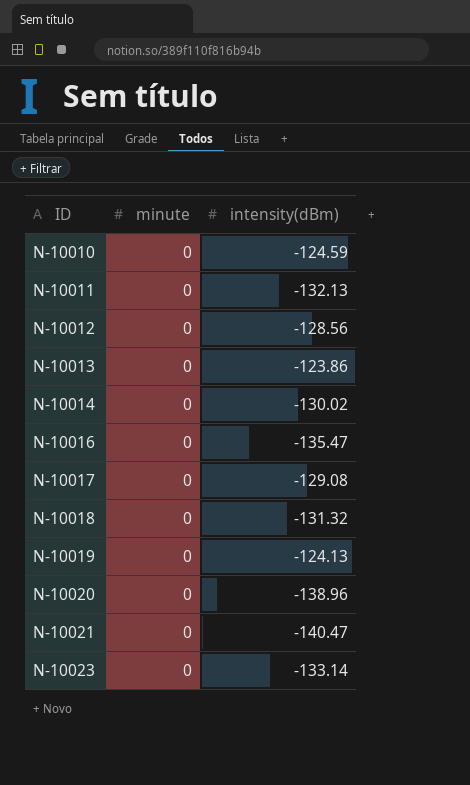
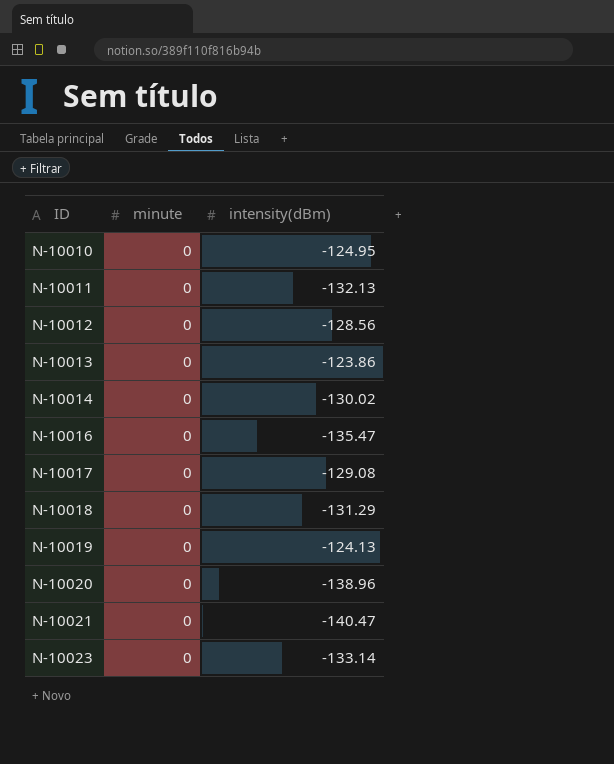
N-10010 | intensity(dBm): -124.59 -> -124.95
N-10018 | intensity(dBm): -131.32 -> -131.29

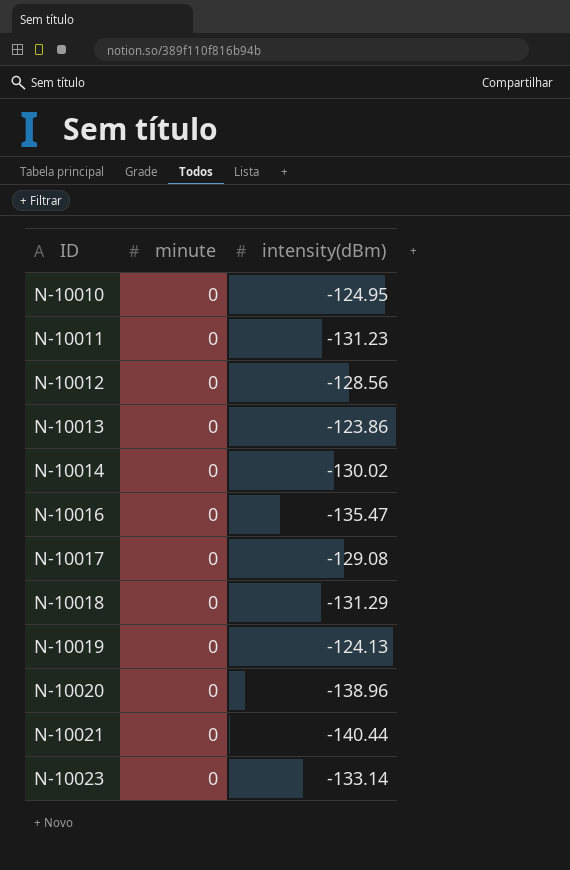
N-10011 | intensity(dBm): -132.13 -> -131.23
N-10021 | intensity(dBm): -140.47 -> -140.44

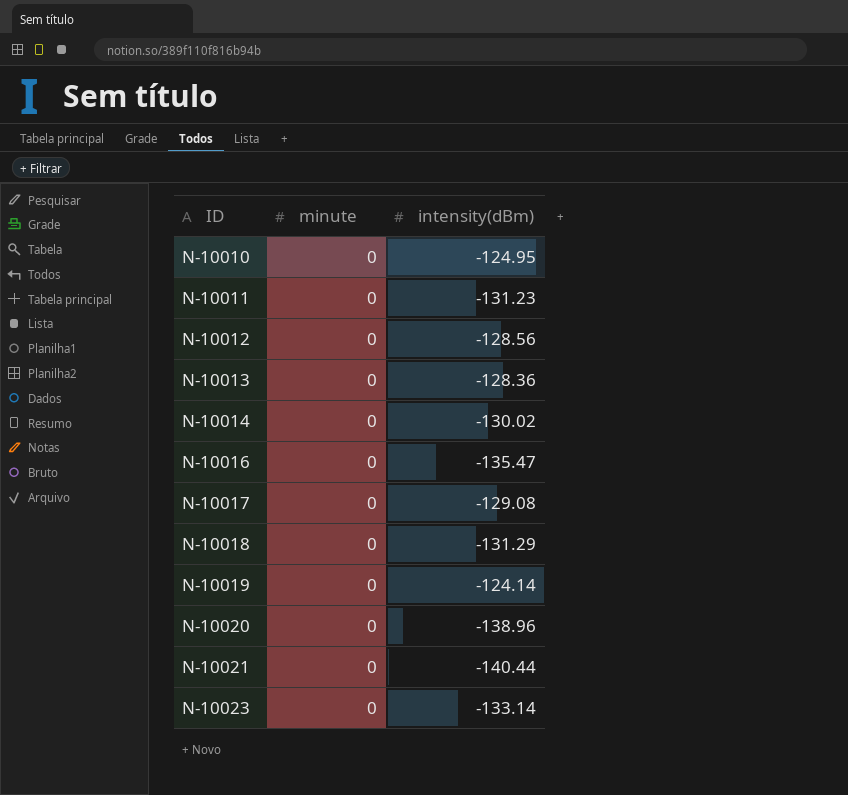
N-10013 | intensity(dBm): -123.86 -> -128.36
N-10019 | intensity(dBm): -124.13 -> -124.14

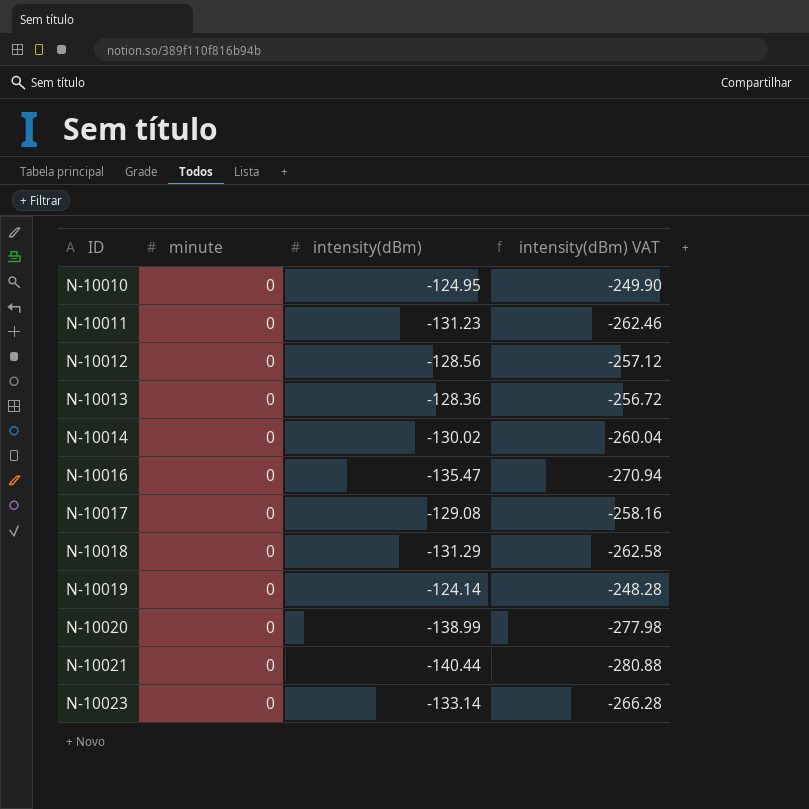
column intensity(dBm) VAT | formula: none -> [intensity(dBm)] * 2
N-10020 | intensity(dBm): -138.96 -> -138.99

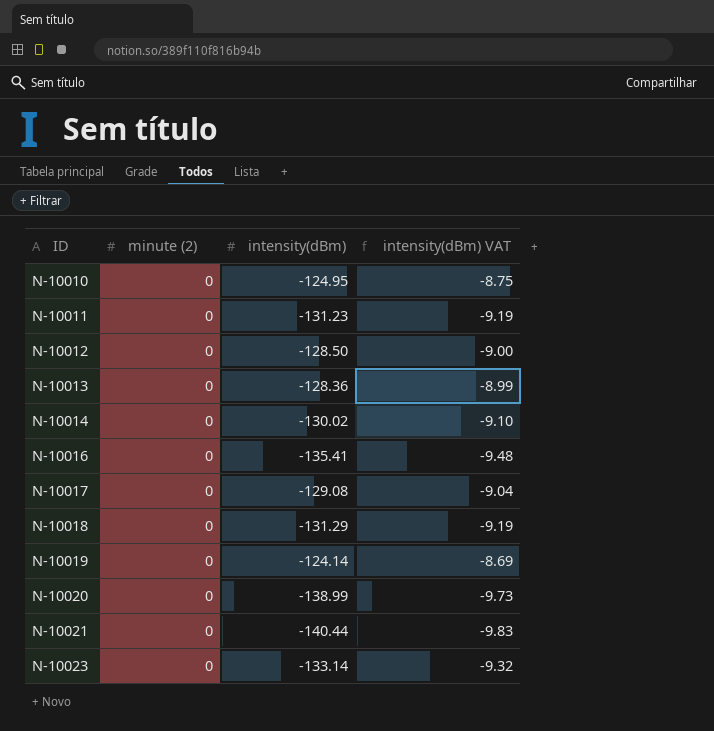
column name: minute -> minute (2)
column intensity(dBm) VAT | formula: [intensity(dBm)] * 2 -> [intensity(dBm)] * 0.07
N-10012 | intensity(dBm): -128.56 -> -128.50
N-10016 | intensity(dBm): -135.47 -> -135.41

